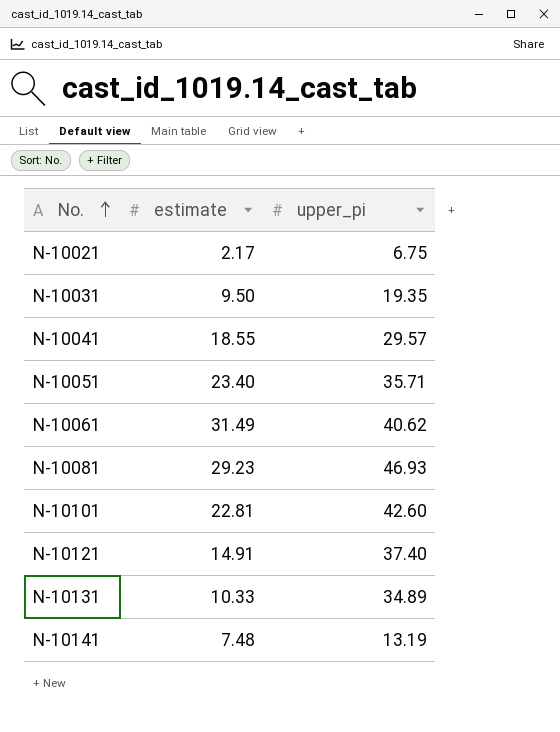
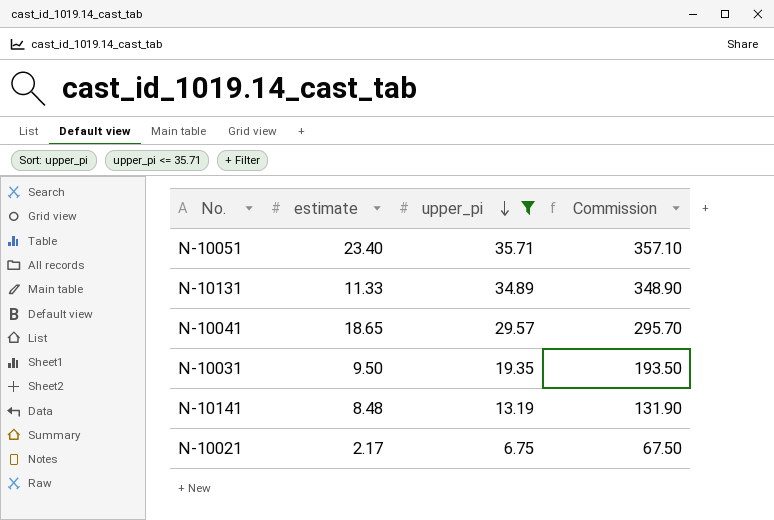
filter: none -> upper_pi <= 35.71
row order: No. ascending -> upper_pi descending
column Commission | formula: none -> [upper_pi] * 10
N-10131 | estimate: 10.33 -> 11.33
N-10041 | estimate: 18.55 -> 18.65
N-10141 | estimate: 7.48 -> 8.48

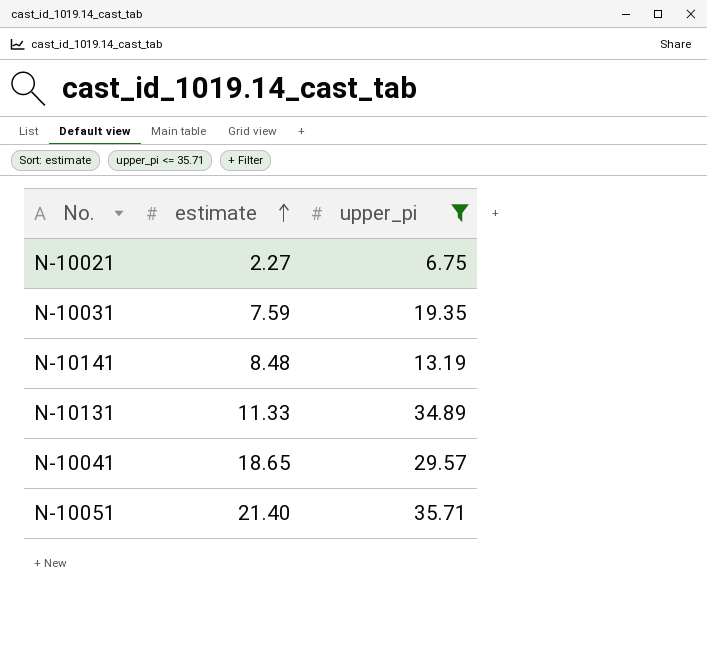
row order: upper_pi descending -> estimate ascending
column Commission | formula: [upper_pi] * 10 -> none
N-10021 | estimate: 2.17 -> 2.27
N-10031 | estimate: 9.50 -> 7.59
N-10051 | estimate: 23.40 -> 21.40

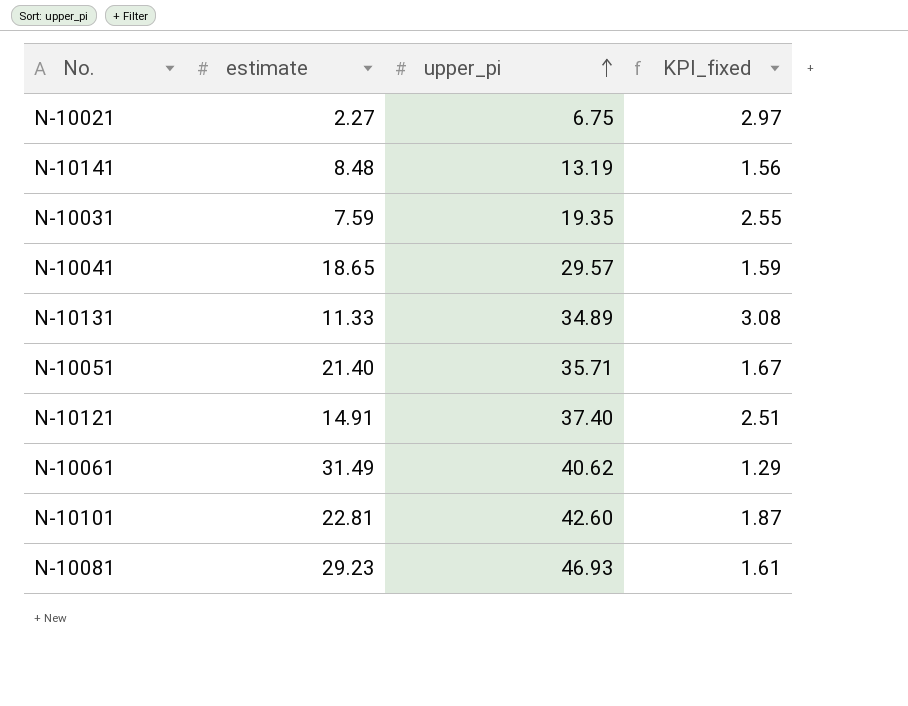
filter: upper_pi <= 35.71 -> none
row order: estimate ascending -> upper_pi ascending
column KPI_fixed | formula: none -> [upper_pi] / [estimate]

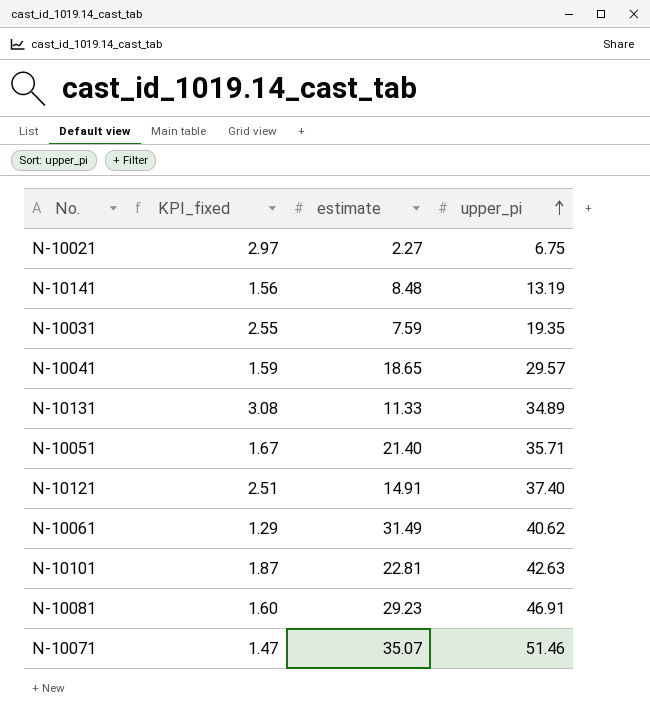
column KPI_fixed | position: 4 -> 2
N-10101 | upper_pi: 42.60 -> 42.63
N-10081 | KPI_fixed: 1.61 -> 1.60
N-10081 | upper_pi: 46.93 -> 46.91
row N-10071: none -> 1.47 | 35.07 | 51.46

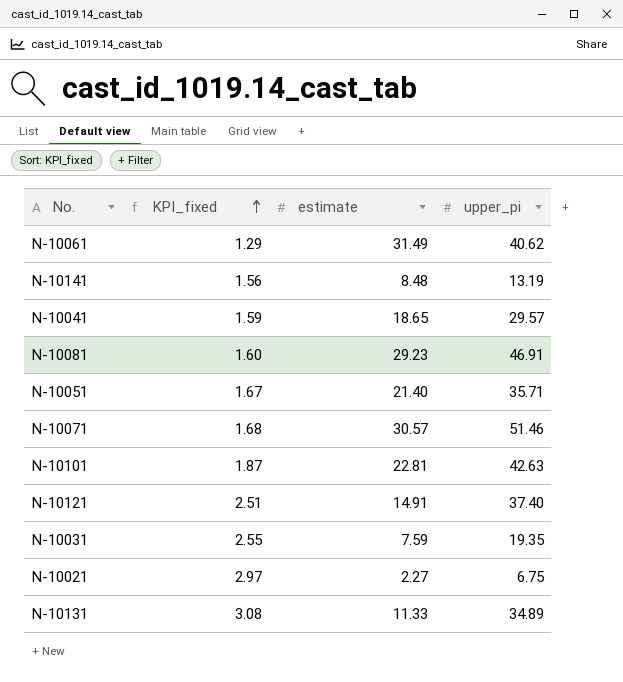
row order: upper_pi ascending -> KPI_fixed ascending
N-10071 | KPI_fixed: 1.47 -> 1.68
N-10071 | estimate: 35.07 -> 30.57

